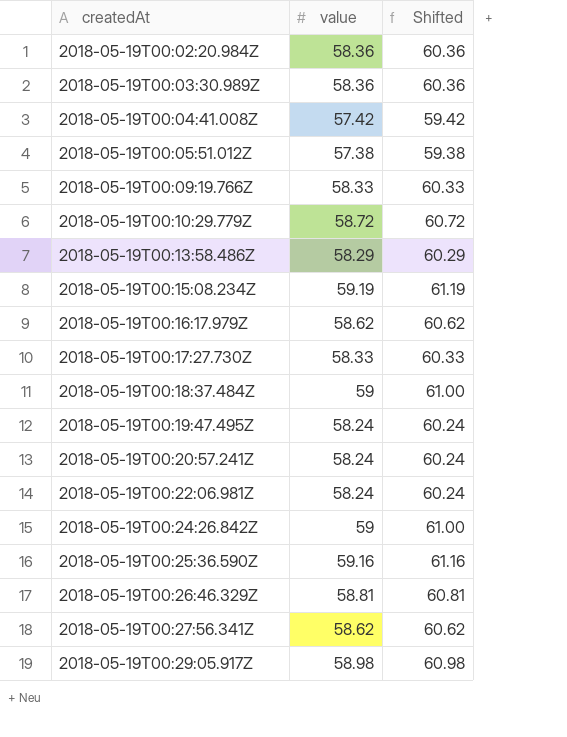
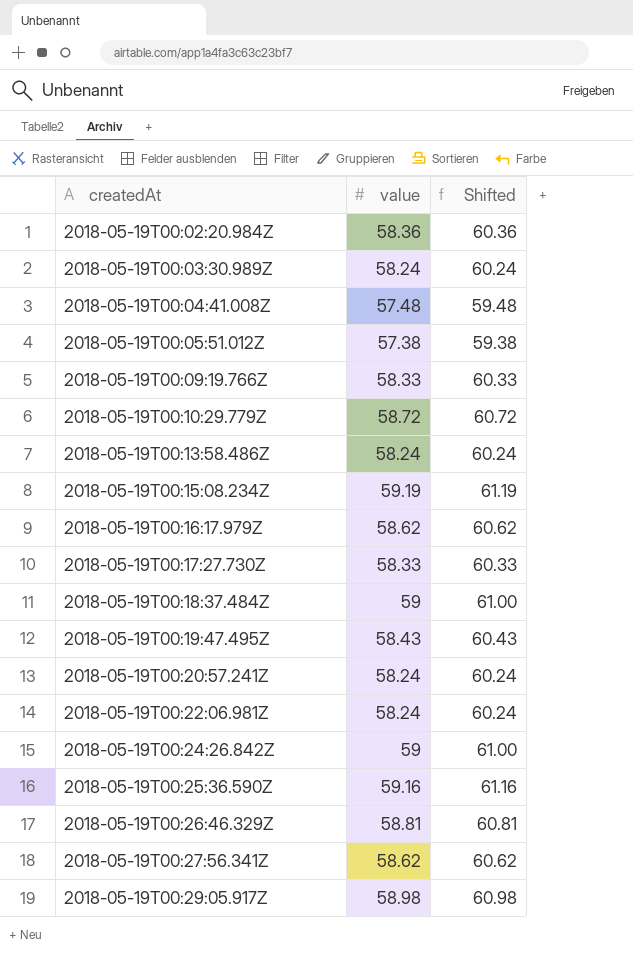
2018-05-19T00:03:30.989Z | value: 58.36 -> 58.24
2018-05-19T00:03:30.989Z | Shifted: 60.36 -> 60.24
2018-05-19T00:04:41.008Z | value: 57.42 -> 57.48
2018-05-19T00:04:41.008Z | Shifted: 59.42 -> 59.48
2018-05-19T00:13:58.486Z | value: 58.29 -> 58.24
2018-05-19T00:13:58.486Z | Shifted: 60.29 -> 60.24
2018-05-19T00:19:47.495Z | value: 58.24 -> 58.43
2018-05-19T00:19:47.495Z | Shifted: 60.24 -> 60.43

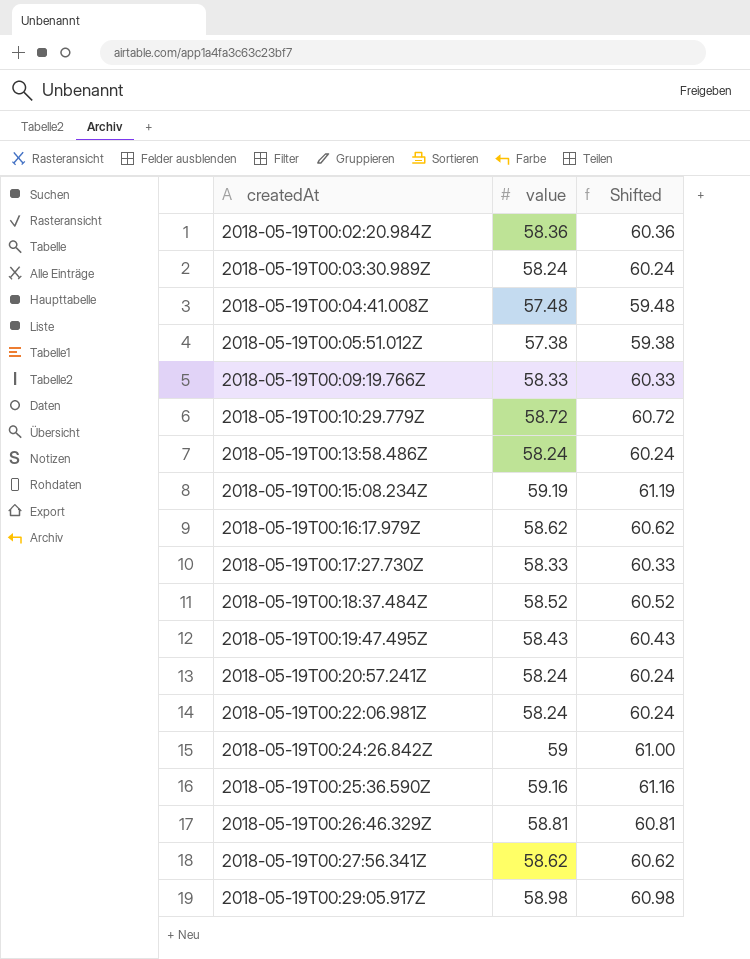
2018-05-19T00:18:37.484Z | value: 59 -> 58.52
2018-05-19T00:18:37.484Z | Shifted: 61.00 -> 60.52

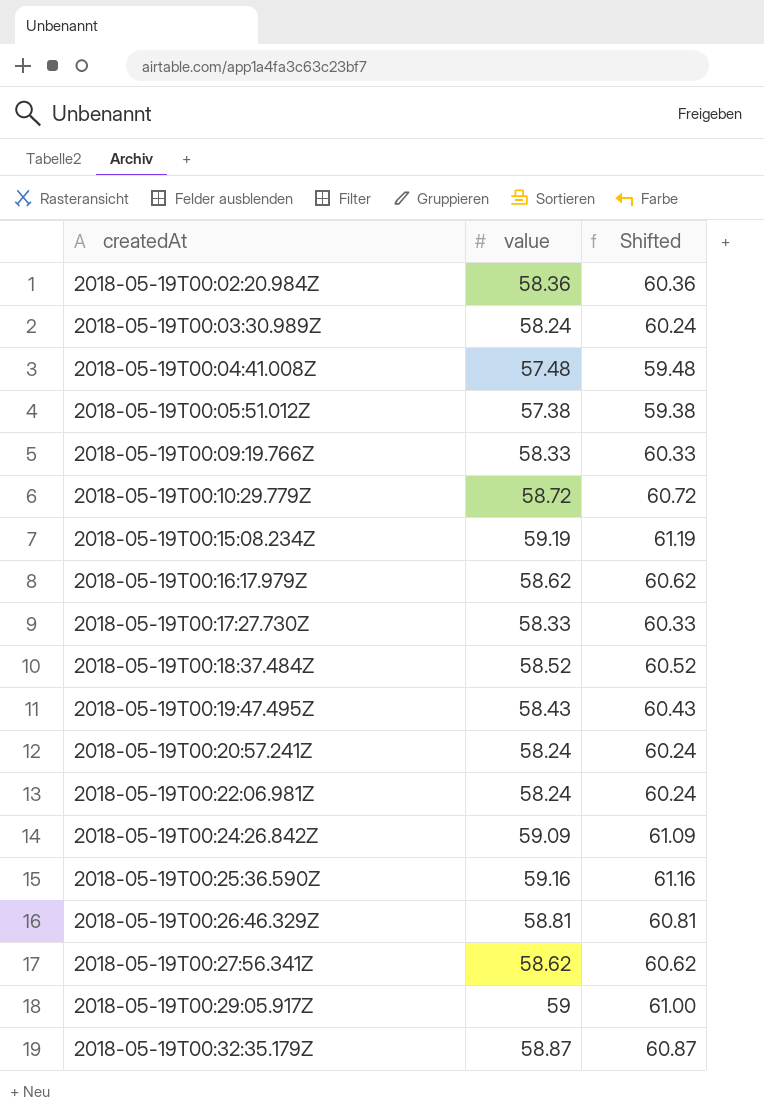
row 2018-05-19T00:13:58.486Z: 58.24 | 60.24 -> none
2018-05-19T00:24:26.842Z | value: 59 -> 59.09
2018-05-19T00:24:26.842Z | Shifted: 61.00 -> 61.09
2018-05-19T00:29:05.917Z | value: 58.98 -> 59
2018-05-19T00:29:05.917Z | Shifted: 60.98 -> 61.00
row 2018-05-19T00:32:35.179Z: none -> 58.87 | 60.87

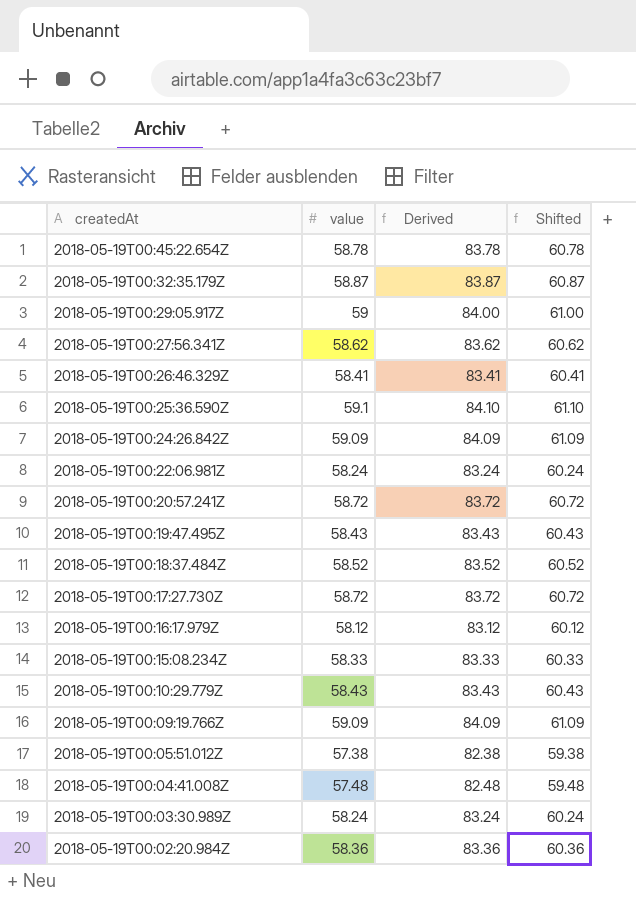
row order: createdAt ascending -> createdAt descending
column Derived | formula: none -> [value] + 25
row 2018-05-19T00:45:22.654Z: none -> 58.78 | 83.78 | 60.78
2018-05-19T00:26:46.329Z | value: 58.81 -> 58.41
2018-05-19T00:26:46.329Z | Shifted: 60.81 -> 60.41
2018-05-19T00:25:36.590Z | value: 59.16 -> 59.1
2018-05-19T00:25:36.590Z | Shifted: 61.16 -> 61.10
2018-05-19T00:20:57.241Z | value: 58.24 -> 58.72
2018-05-19T00:20:57.241Z | Shifted: 60.24 -> 60.72
2018-05-19T00:17:27.730Z | value: 58.33 -> 58.72
2018-05-19T00:17:27.730Z | Shifted: 60.33 -> 60.72
2018-05-19T00:16:17.979Z | value: 58.62 -> 58.12
2018-05-19T00:16:17.979Z | Shifted: 60.62 -> 60.12
2018-05-19T00:15:08.234Z | value: 59.19 -> 58.33
2018-05-19T00:15:08.234Z | Shifted: 61.19 -> 60.33
2018-05-19T00:10:29.779Z | value: 58.72 -> 58.43
2018-05-19T00:10:29.779Z | Shifted: 60.72 -> 60.43
2018-05-19T00:09:19.766Z | value: 58.33 -> 59.09
2018-05-19T00:09:19.766Z | Shifted: 60.33 -> 61.09

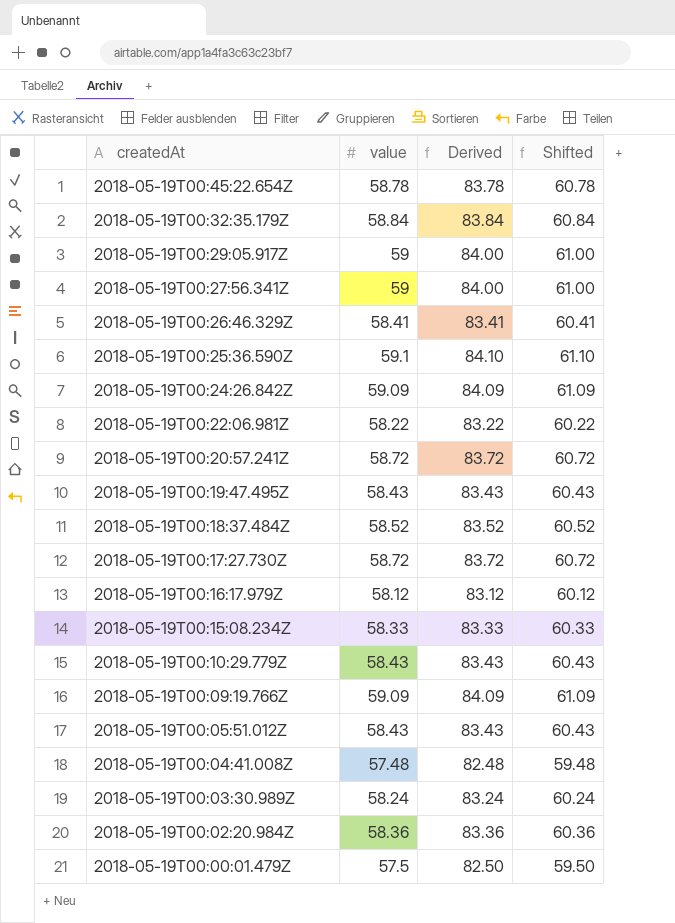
2018-05-19T00:32:35.179Z | value: 58.87 -> 58.84
2018-05-19T00:32:35.179Z | Derived: 83.87 -> 83.84
2018-05-19T00:32:35.179Z | Shifted: 60.87 -> 60.84
2018-05-19T00:27:56.341Z | value: 58.62 -> 59
2018-05-19T00:27:56.341Z | Derived: 83.62 -> 84.00
2018-05-19T00:27:56.341Z | Shifted: 60.62 -> 61.00
2018-05-19T00:22:06.981Z | value: 58.24 -> 58.22
2018-05-19T00:22:06.981Z | Derived: 83.24 -> 83.22
2018-05-19T00:22:06.981Z | Shifted: 60.24 -> 60.22
2018-05-19T00:05:51.012Z | value: 57.38 -> 58.43
2018-05-19T00:05:51.012Z | Derived: 82.38 -> 83.43
2018-05-19T00:05:51.012Z | Shifted: 59.38 -> 60.43
row 2018-05-19T00:00:01.479Z: none -> 57.5 | 82.50 | 59.50

